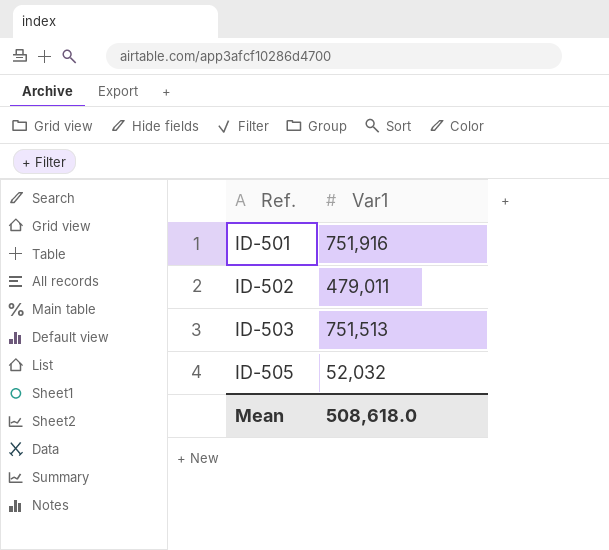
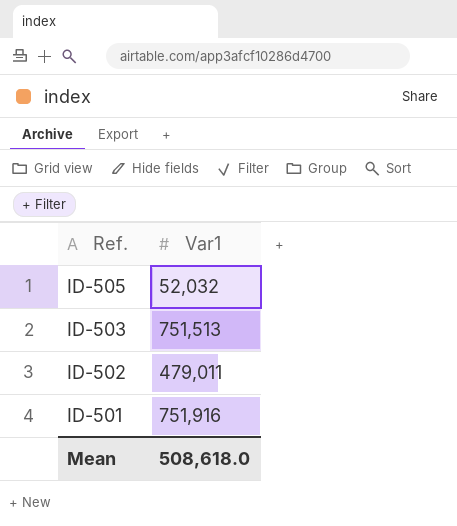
row order: Ref. ascending -> Ref. descending

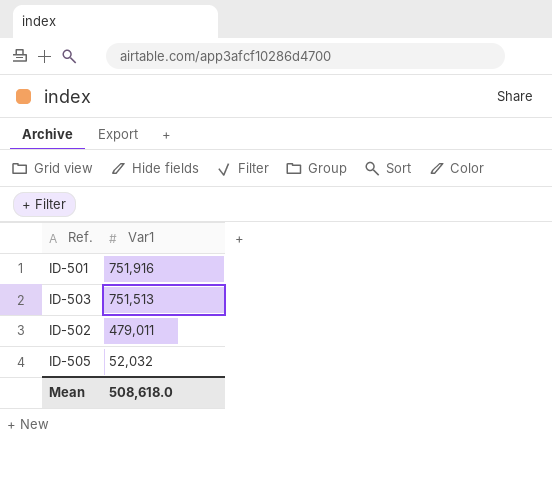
row order: Ref. descending -> Var1 descending

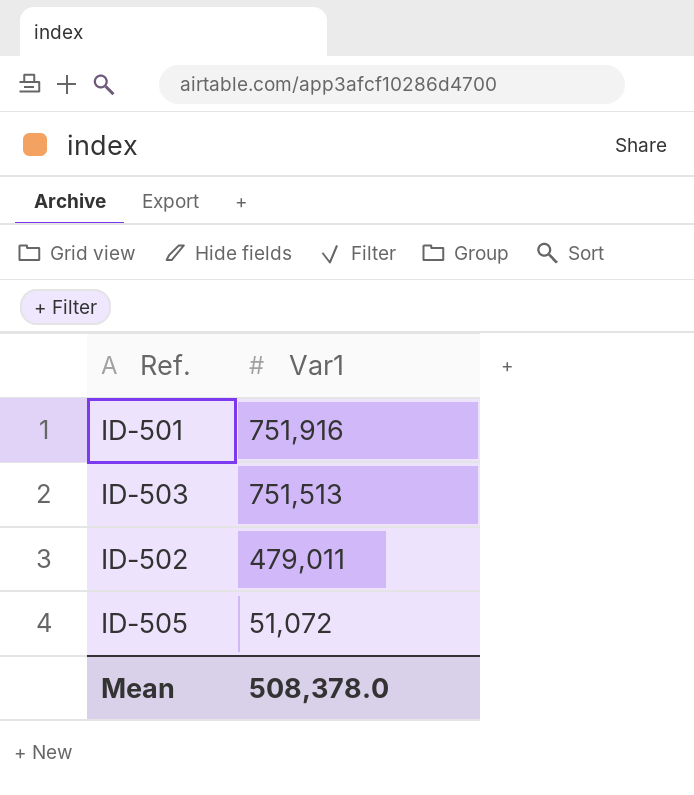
ID-505 | Var1: 52,032 -> 51,072
Mean | Var1: 508,618.0 -> 508,378.0

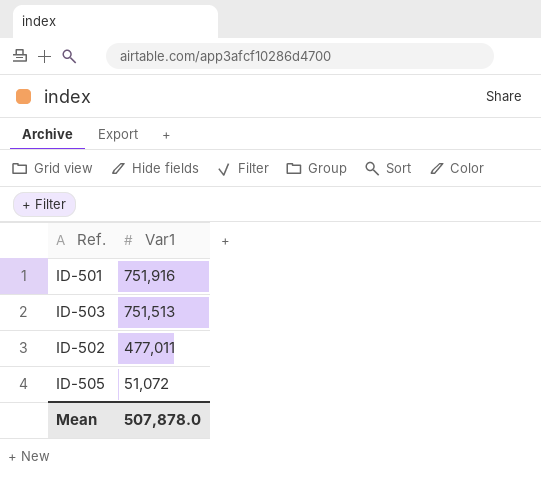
ID-502 | Var1: 479,011 -> 477,011
Mean | Var1: 508,378.0 -> 507,878.0

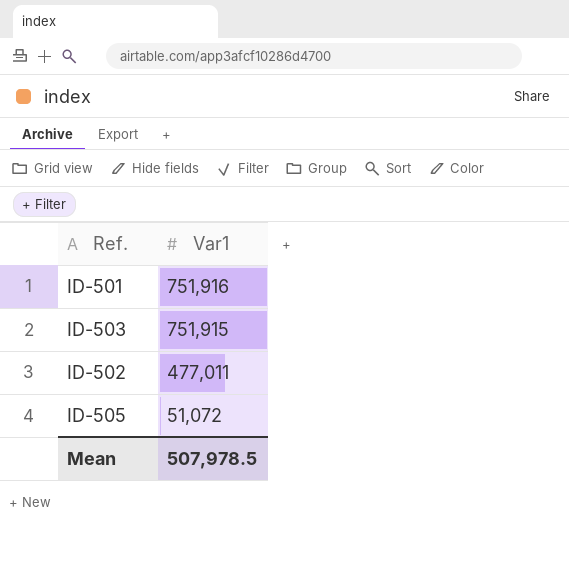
ID-503 | Var1: 751,513 -> 751,915
Mean | Var1: 507,878.0 -> 507,978.5

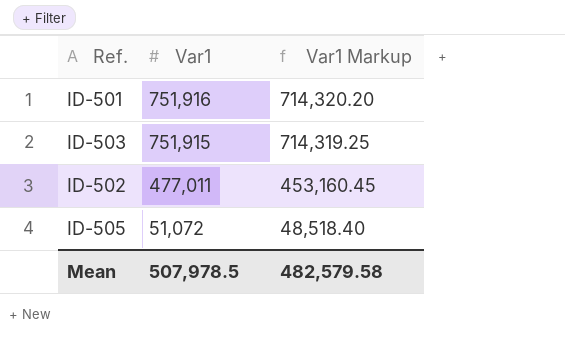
column Var1 Markup | formula: none -> [Var1] * 0.95

